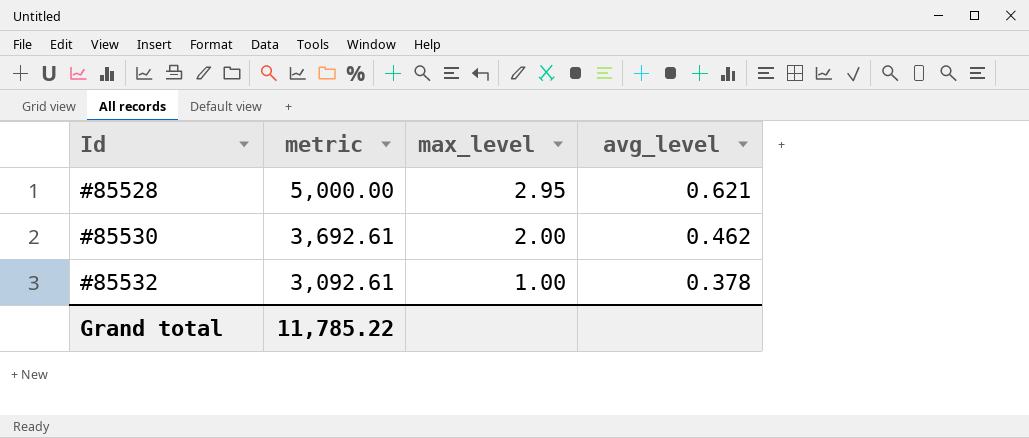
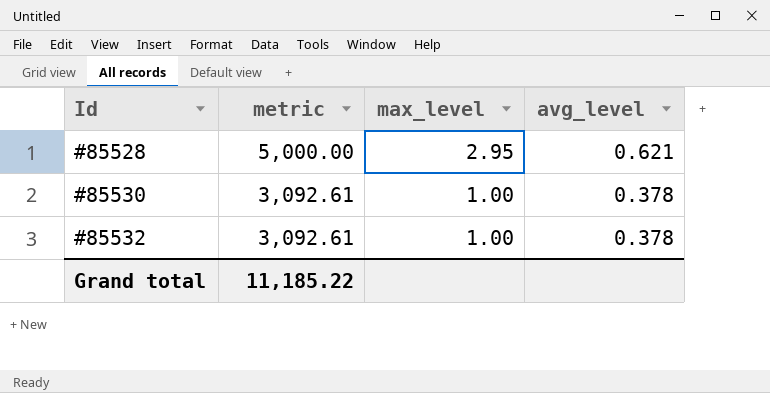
#85530 | metric: 3,692.61 -> 3,092.61
#85530 | max_level: 2.00 -> 1.00
#85530 | avg_level: 0.462 -> 0.378
Grand total | metric: 11,785.22 -> 11,185.22

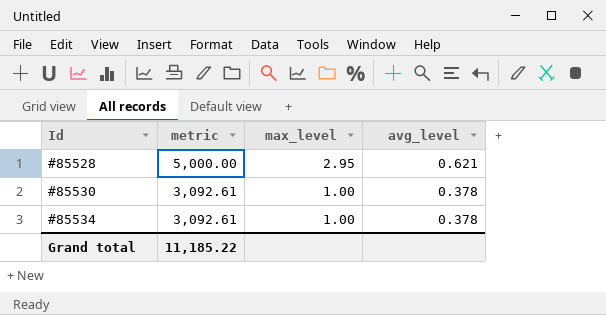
row #85532: 3,092.61 | 1.00 | 0.378 -> none
row #85534: none -> 3,092.61 | 1.00 | 0.378

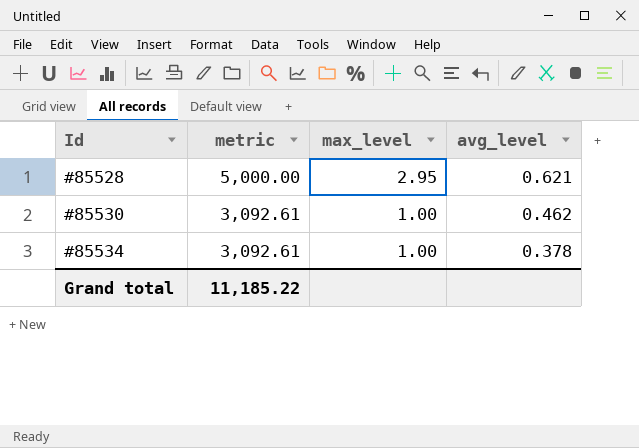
#85530 | avg_level: 0.378 -> 0.462

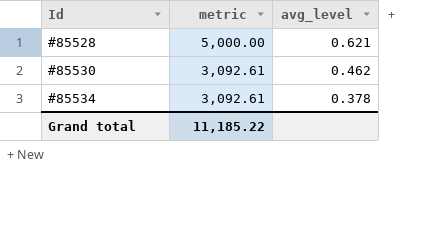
column max_level | position: 3 -> none

